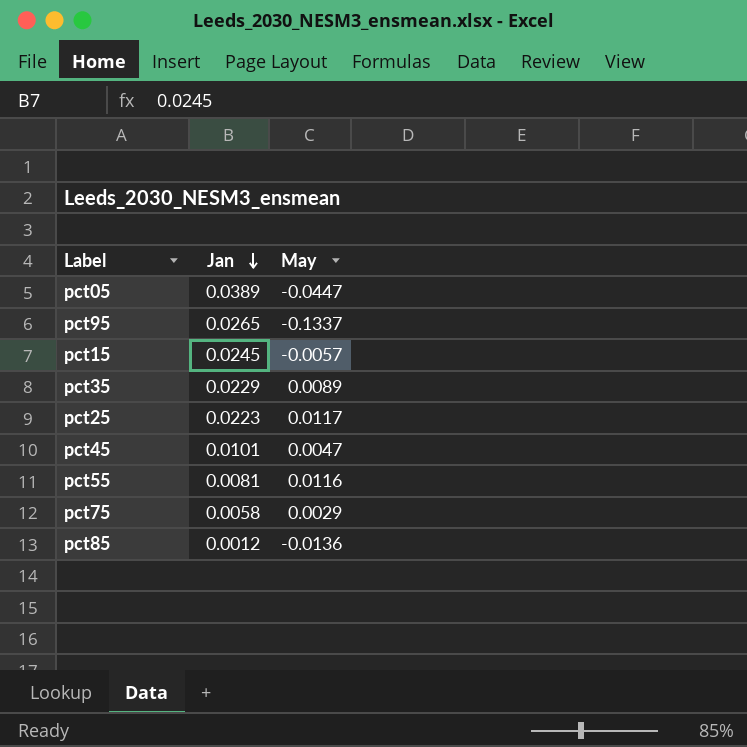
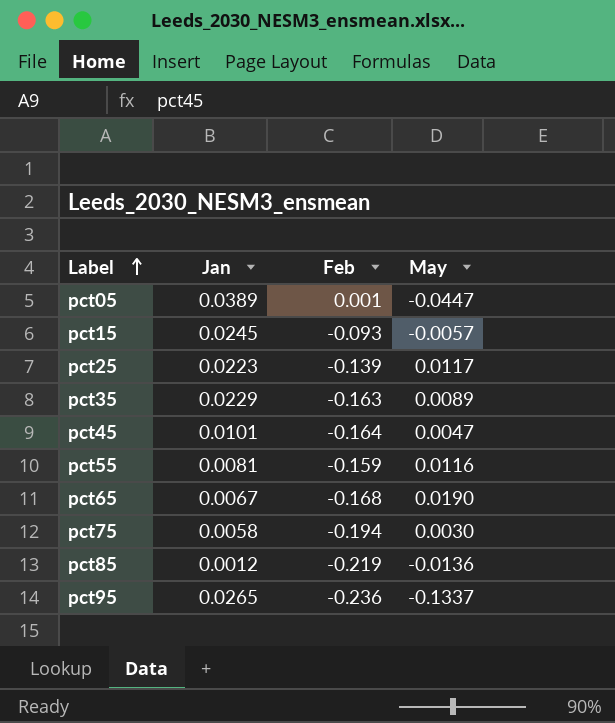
row order: Jan descending -> Label ascending
column Feb | position: none -> 3
row pct65: none -> 0.0067 | -0.168 | 0.0190
pct75 | May: 0.0029 -> 0.0030

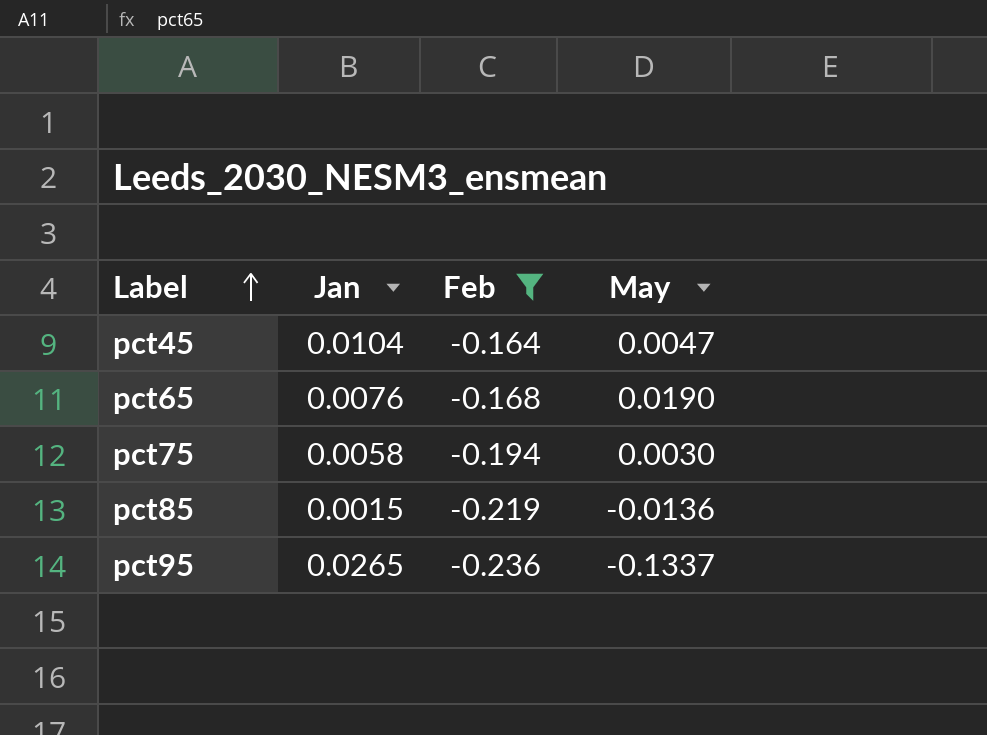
filter: none -> Feb <= -0.164
pct45 | Jan: 0.0101 -> 0.0104
pct65 | Jan: 0.0067 -> 0.0076
pct85 | Jan: 0.0012 -> 0.0015

